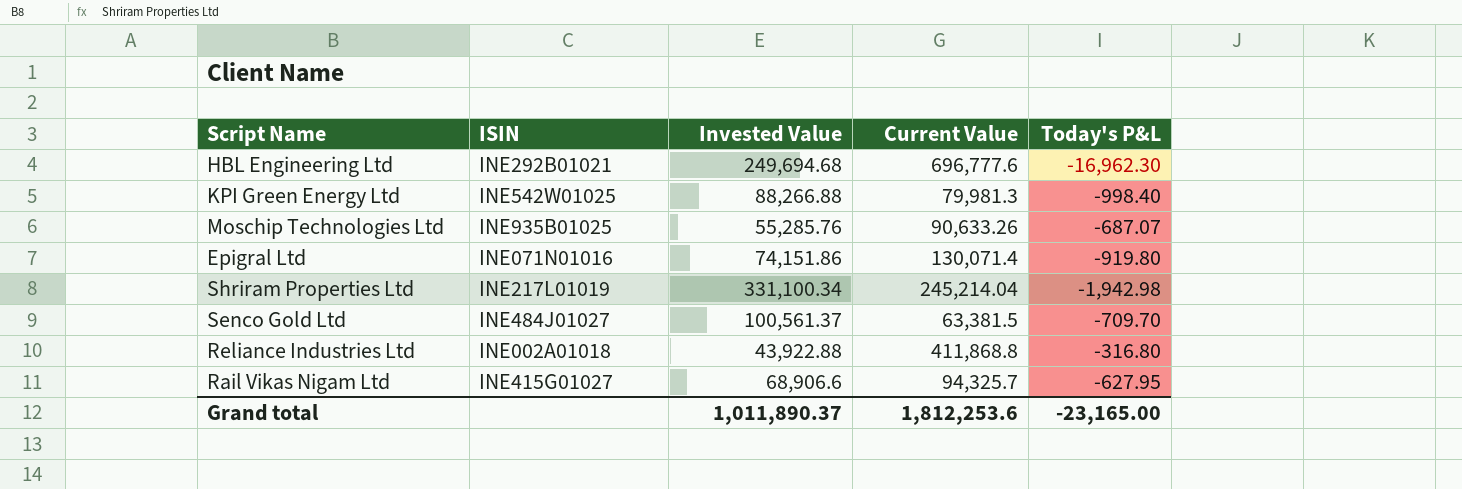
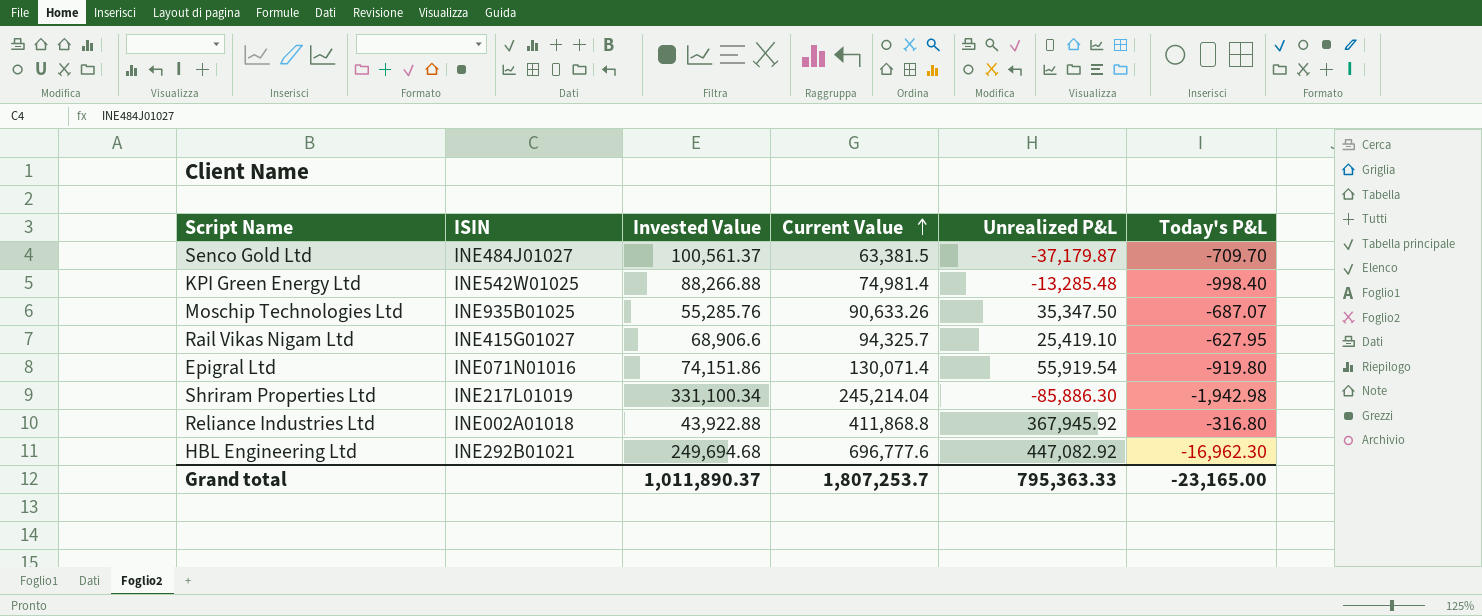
row order: none -> Current Value ascending
column Unrealized P&L | formula: none -> [Current Value] - [Invested Value]
KPI Green Energy Ltd | Current Value: 79,981.3 -> 74,981.4
Grand total | Current Value: 1,812,253.6 -> 1,807,253.7

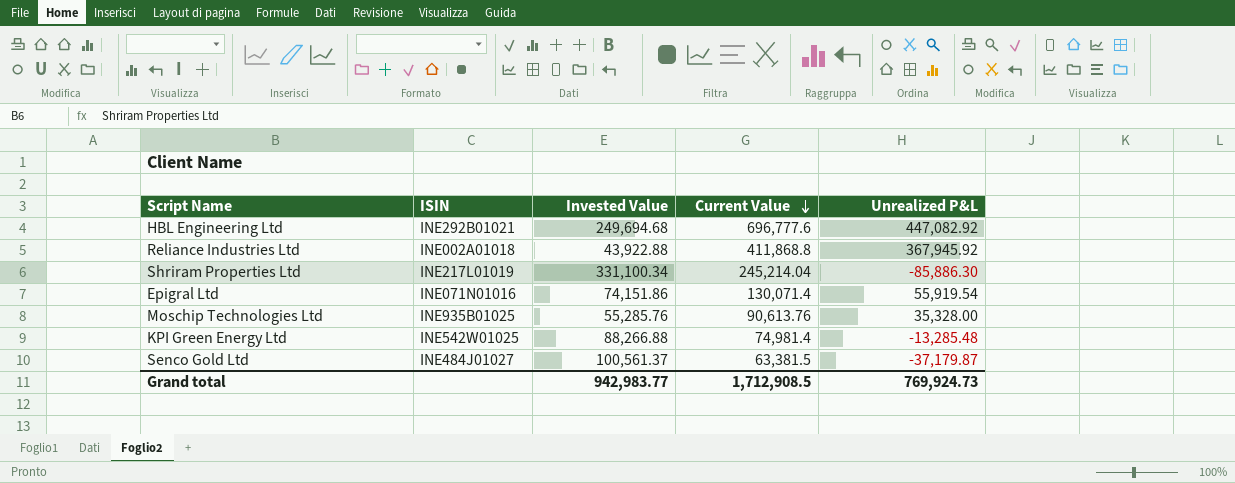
row order: Current Value ascending -> Current Value descending
column Today's P&L | position: 6 -> none
row Rail Vikas Nigam Ltd: INE415G01027 | 68,906.6 | 94,325.7 | 25,419.10 | -627.95 -> none
Moschip Technologies Ltd | Current Value: 90,633.26 -> 90,613.76
Moschip Technologies Ltd | Unrealized P&L: 35,347.50 -> 35,328.00
Grand total | Invested Value: 1,011,890.37 -> 942,983.77
Grand total | Current Value: 1,807,253.7 -> 1,712,908.5
Grand total | Unrealized P&L: 795,363.33 -> 769,924.73

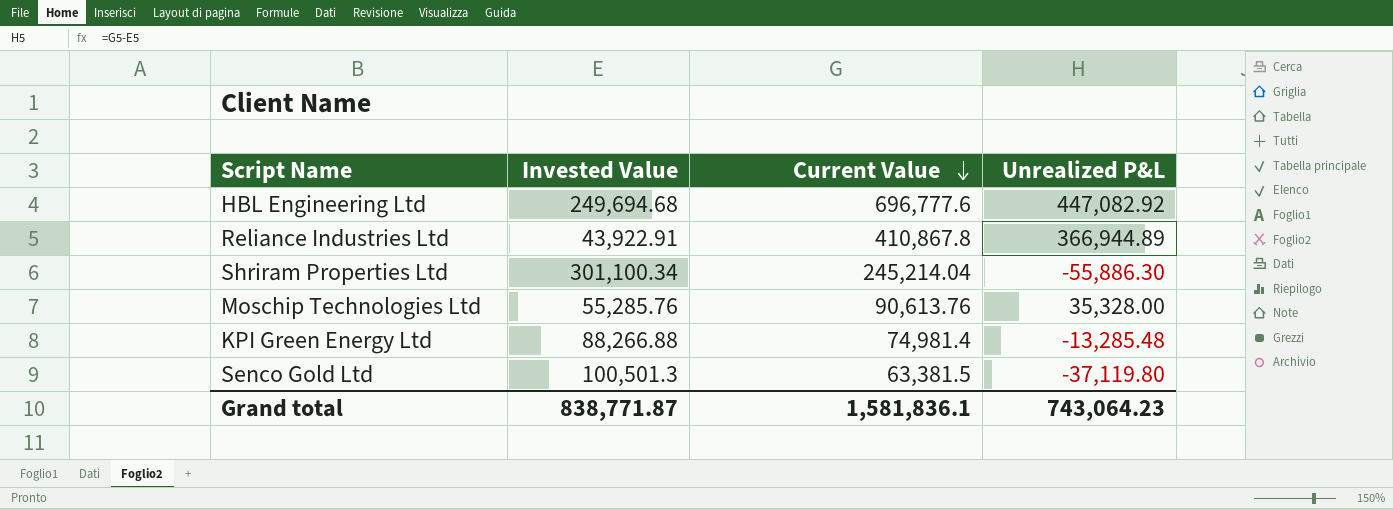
column ISIN | position: 2 -> none
row Epigral Ltd: INE071N01016 | 74,151.86 | 130,071.4 | 55,919.54 -> none
Reliance Industries Ltd | Invested Value: 43,922.88 -> 43,922.91
Reliance Industries Ltd | Current Value: 411,868.8 -> 410,867.8
Reliance Industries Ltd | Unrealized P&L: 367,945.92 -> 366,944.89
Shriram Properties Ltd | Invested Value: 331,100.34 -> 301,100.34
Shriram Properties Ltd | Unrealized P&L: -85,886.30 -> -55,886.30
Senco Gold Ltd | Invested Value: 100,561.37 -> 100,501.3
Senco Gold Ltd | Unrealized P&L: -37,179.87 -> -37,119.80
Grand total | Invested Value: 942,983.77 -> 838,771.87
Grand total | Current Value: 1,712,908.5 -> 1,581,836.1
Grand total | Unrealized P&L: 769,924.73 -> 743,064.23

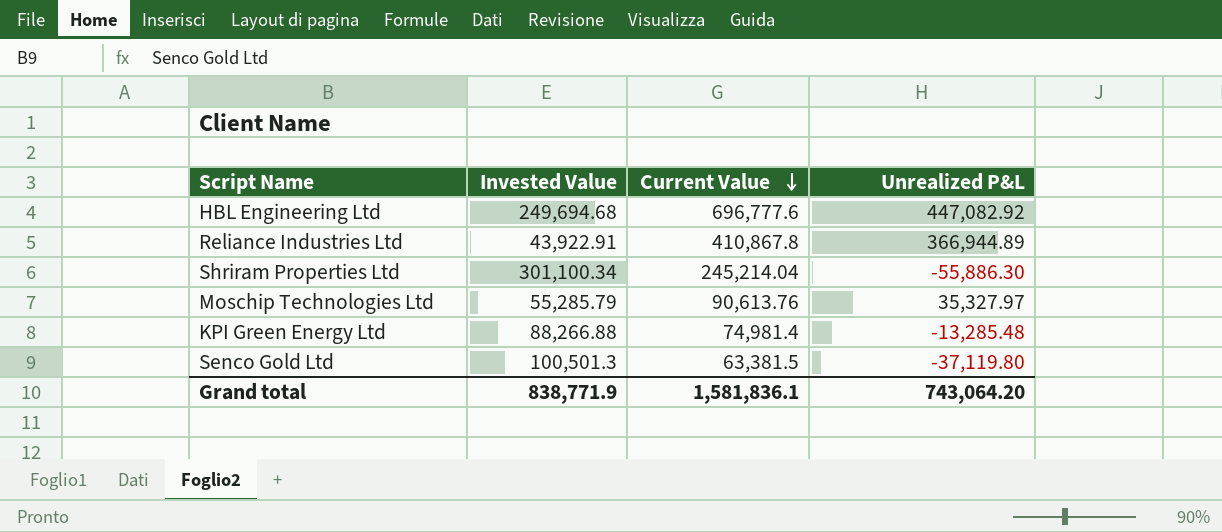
Moschip Technologies Ltd | Invested Value: 55,285.76 -> 55,285.79
Moschip Technologies Ltd | Unrealized P&L: 35,328.00 -> 35,327.97
Grand total | Invested Value: 838,771.87 -> 838,771.9
Grand total | Unrealized P&L: 743,064.23 -> 743,064.20

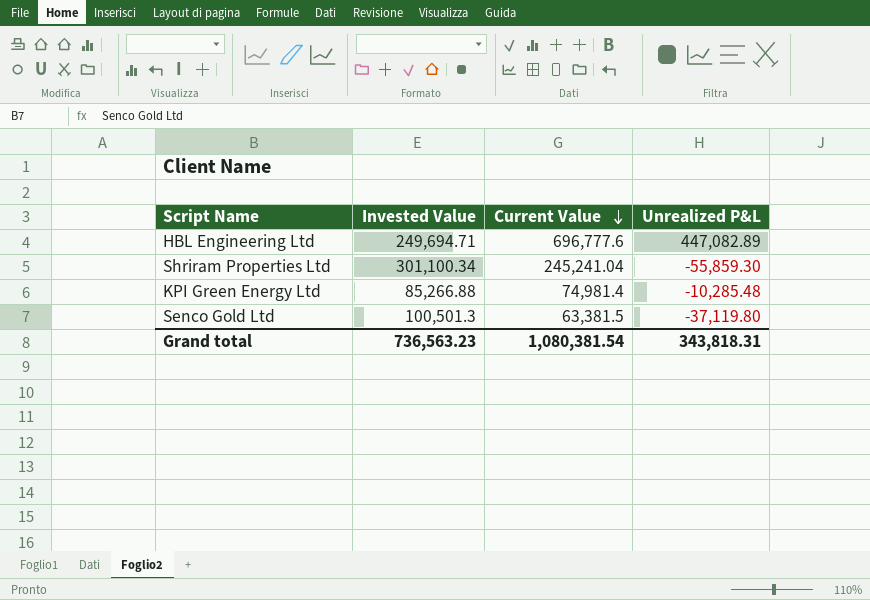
row Reliance Industries Ltd: 43,922.91 | 410,867.8 | 366,944.89 -> none
row Moschip Technologies Ltd: 55,285.79 | 90,613.76 | 35,327.97 -> none
HBL Engineering Ltd | Invested Value: 249,694.68 -> 249,694.71
HBL Engineering Ltd | Unrealized P&L: 447,082.92 -> 447,082.89
Shriram Properties Ltd | Current Value: 245,214.04 -> 245,241.04
Shriram Properties Ltd | Unrealized P&L: -55,886.30 -> -55,859.30
KPI Green Energy Ltd | Invested Value: 88,266.88 -> 85,266.88
KPI Green Energy Ltd | Unrealized P&L: -13,285.48 -> -10,285.48
Grand total | Invested Value: 838,771.9 -> 736,563.23
Grand total | Current Value: 1,581,836.1 -> 1,080,381.54
Grand total | Unrealized P&L: 743,064.20 -> 343,818.31

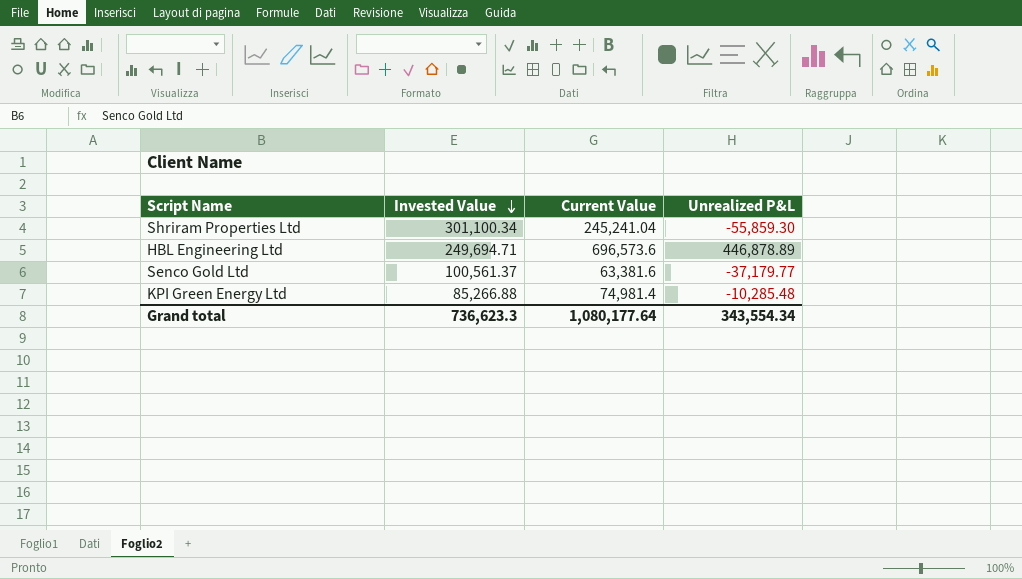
row order: Current Value descending -> Invested Value descending
HBL Engineering Ltd | Current Value: 696,777.6 -> 696,573.6
HBL Engineering Ltd | Unrealized P&L: 447,082.89 -> 446,878.89
Senco Gold Ltd | Invested Value: 100,501.3 -> 100,561.37
Senco Gold Ltd | Current Value: 63,381.5 -> 63,381.6
Senco Gold Ltd | Unrealized P&L: -37,119.80 -> -37,179.77
Grand total | Invested Value: 736,563.23 -> 736,623.3
Grand total | Current Value: 1,080,381.54 -> 1,080,177.64
Grand total | Unrealized P&L: 343,818.31 -> 343,554.34

